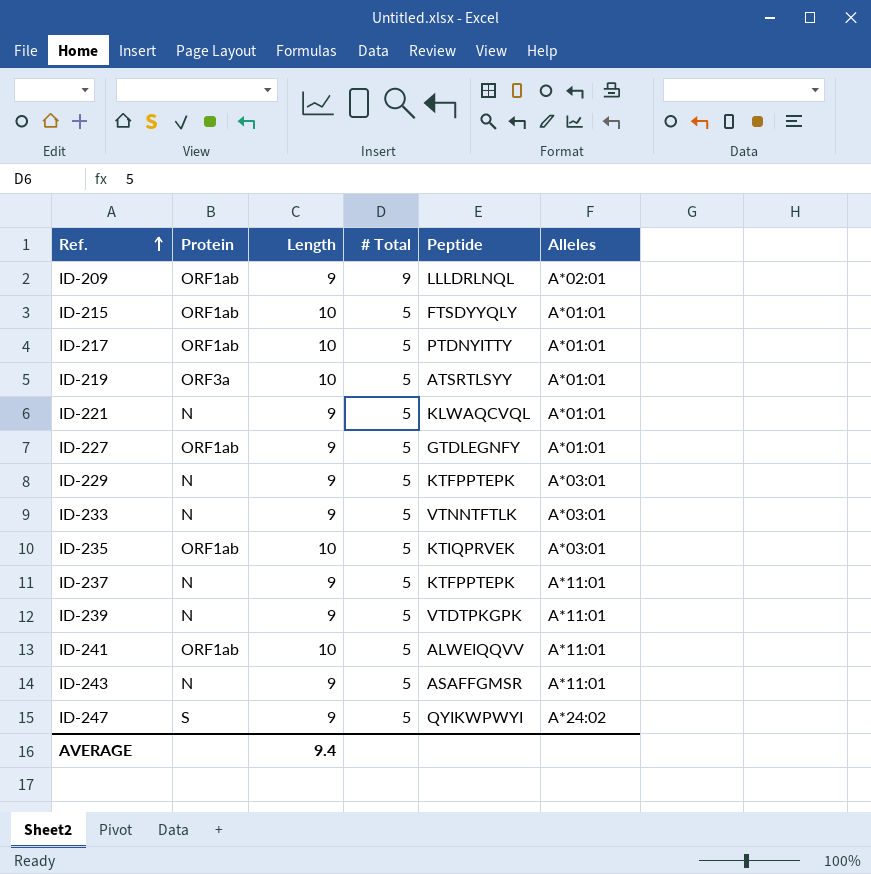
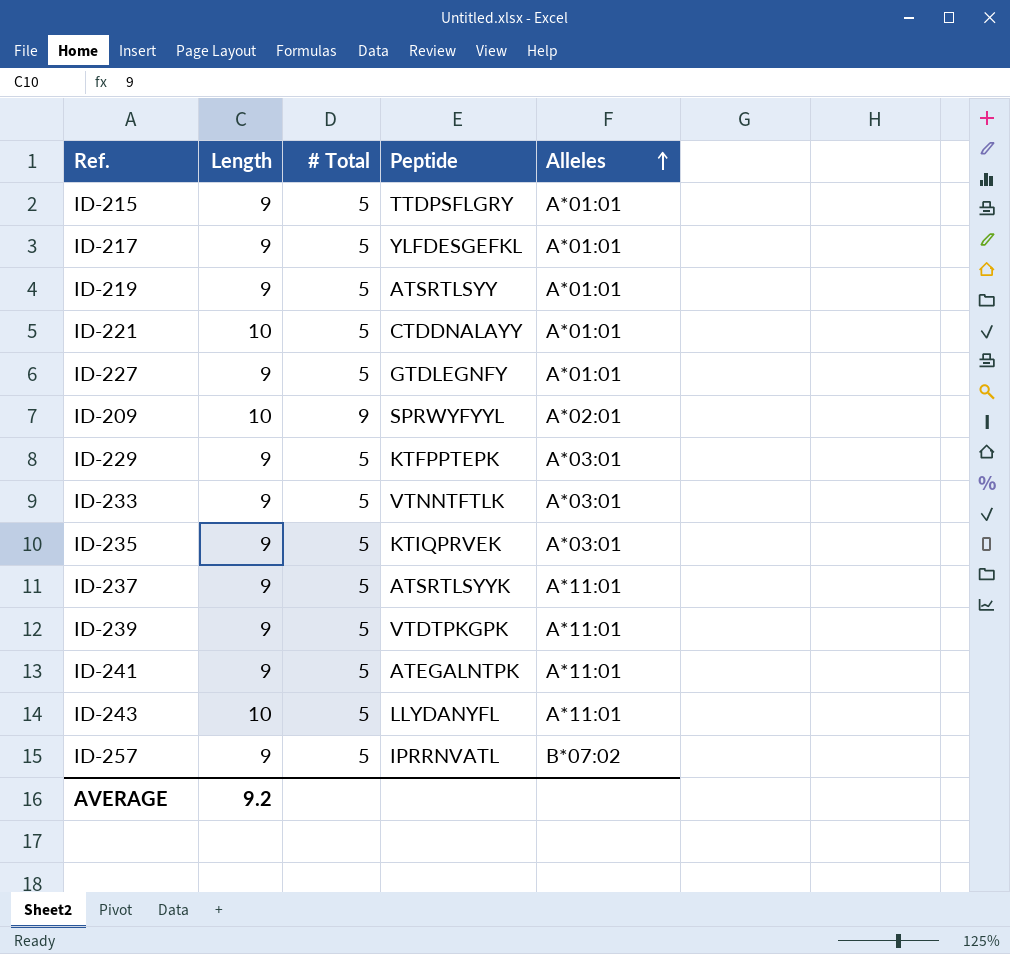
row order: Ref. ascending -> Alleles ascending
column Protein | position: 2 -> none
row ID-247: S | 9 | 5 | QYIKWPWYI | A*24:02 -> none
ID-215 | Length: 10 -> 9
ID-215 | Peptide: FTSDYYQLY -> TTDPSFLGRY
ID-217 | Length: 10 -> 9
ID-217 | Peptide: PTDNYITTY -> YLFDESGEFKL
ID-219 | Length: 10 -> 9
ID-221 | Length: 9 -> 10
ID-221 | Peptide: KLWAQCVQL -> CTDDNALAYY
ID-209 | Length: 9 -> 10
ID-209 | Peptide: LLLDRLNQL -> SPRWYFYYL
ID-235 | Length: 10 -> 9
ID-237 | Peptide: KTFPPTEPK -> ATSRTLSYYK
ID-241 | Length: 10 -> 9
ID-241 | Peptide: ALWEIQQVV -> ATEGALNTPK
ID-243 | Length: 9 -> 10
ID-243 | Peptide: ASAFFGMSR -> LLYDANYFL
row ID-257: none -> 9 | 5 | IPRRNVATL | B*07:02
AVERAGE | Length: 9.4 -> 9.2

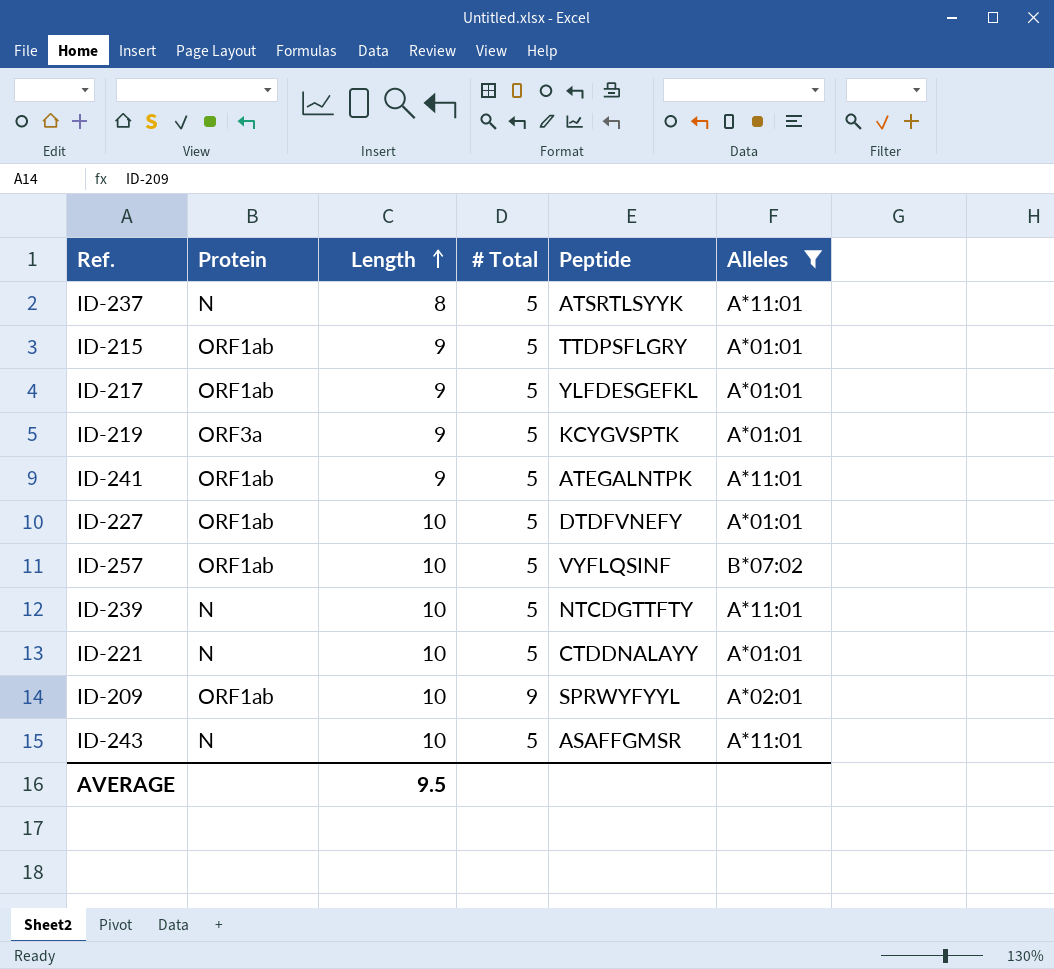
filter: none -> Alleles != A*03:01
row order: Alleles ascending -> Length ascending
column Protein | position: none -> 2
ID-237 | Length: 9 -> 8
ID-219 | Peptide: ATSRTLSYY -> KCYGVSPTK
ID-227 | Length: 9 -> 10
ID-227 | Peptide: GTDLEGNFY -> DTDFVNEFY
ID-257 | Length: 9 -> 10
ID-257 | Peptide: IPRRNVATL -> VYFLQSINF
ID-239 | Length: 9 -> 10
ID-239 | Peptide: VTDTPKGPK -> NTCDGTTFTY
ID-243 | Peptide: LLYDANYFL -> ASAFFGMSR
AVERAGE | Length: 9.2 -> 9.5

